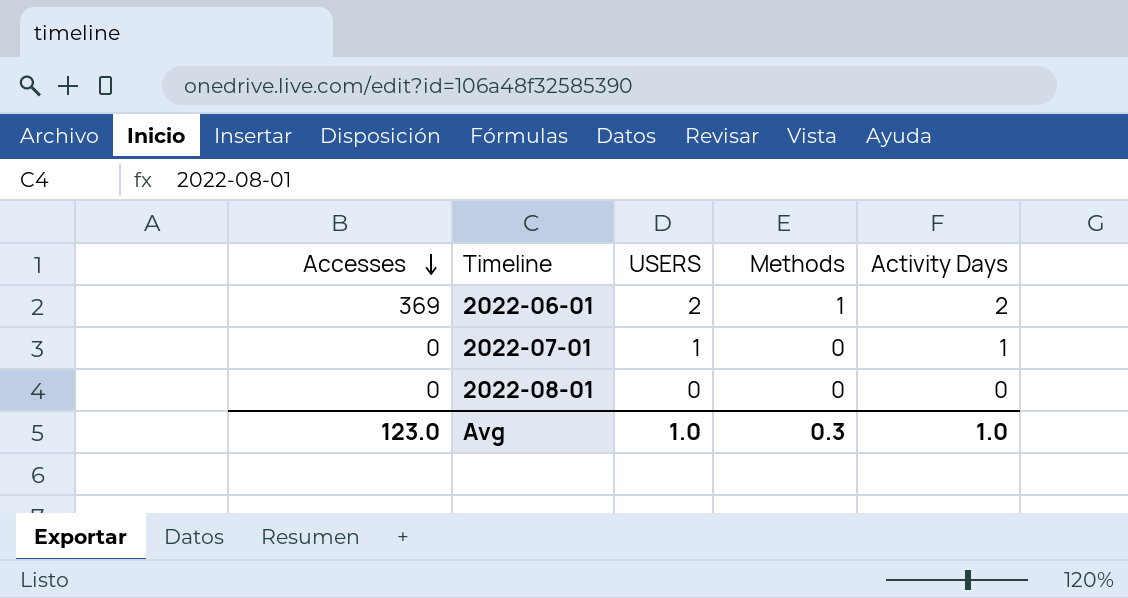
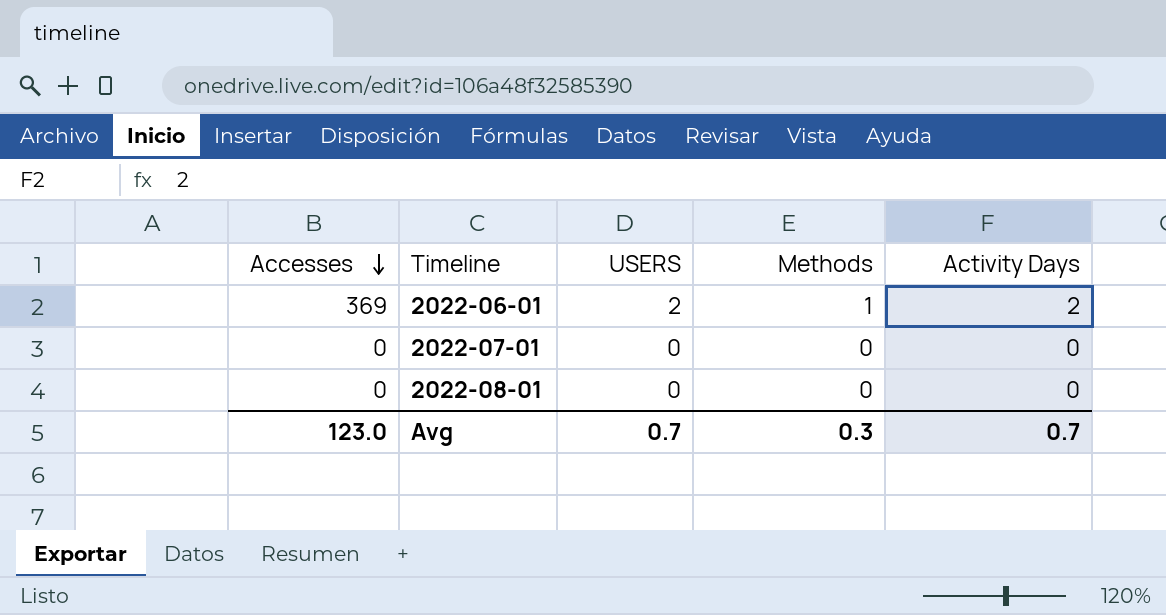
2022-07-01 | USERS: 1 -> 0
2022-07-01 | Activity Days: 1 -> 0
Avg | USERS: 1.0 -> 0.7
Avg | Activity Days: 1.0 -> 0.7

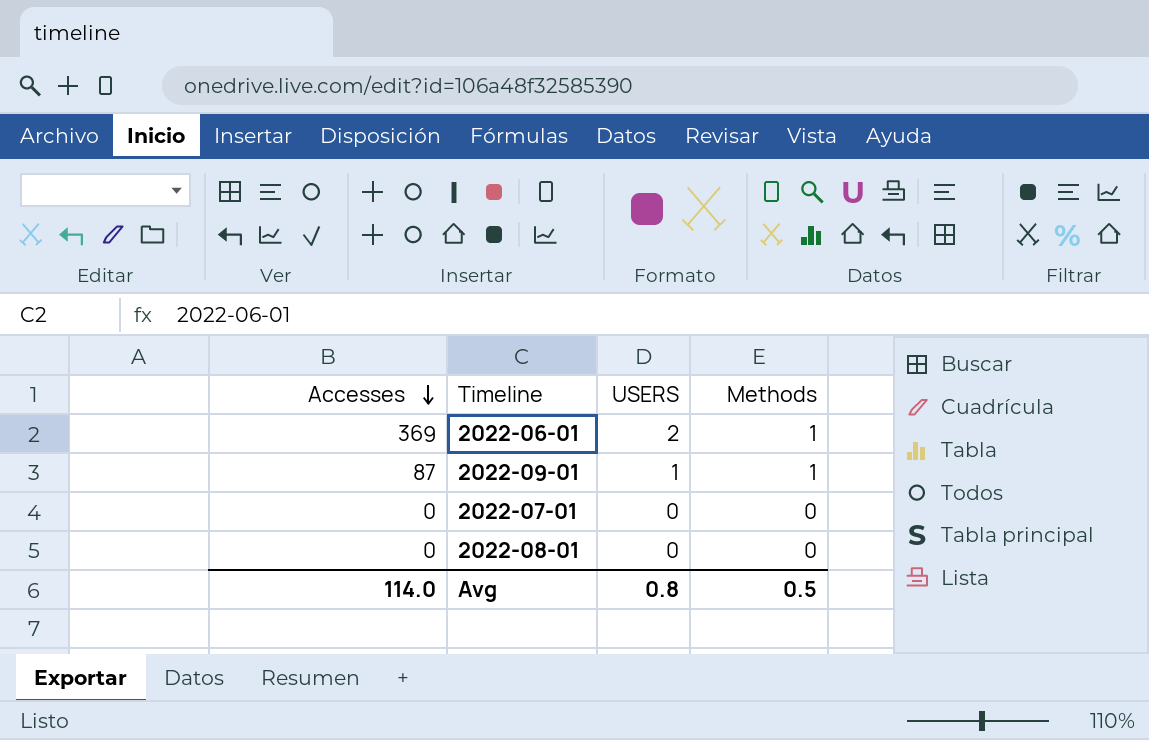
column Activity Days | position: 5 -> none
row 2022-09-01: none -> 87 | 1 | 1
Avg | Accesses: 123.0 -> 114.0
Avg | USERS: 0.7 -> 0.8
Avg | Methods: 0.3 -> 0.5

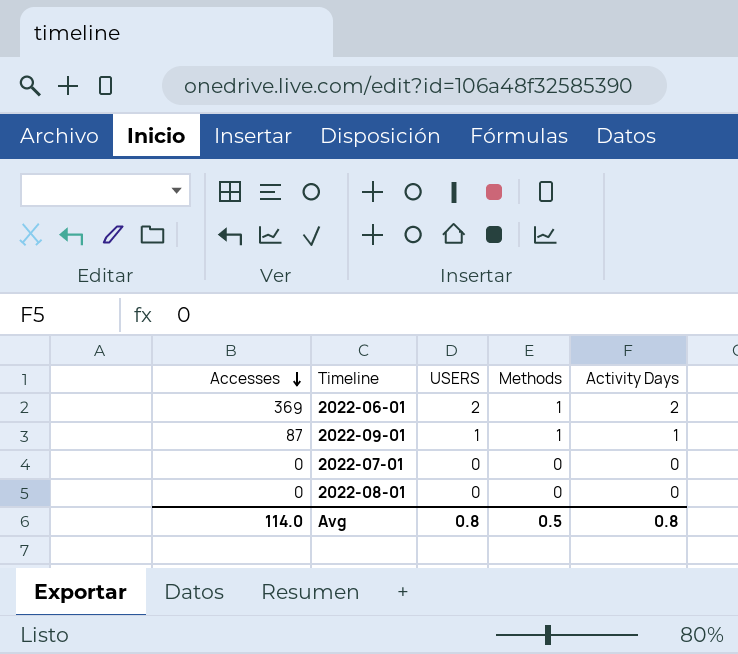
column Activity Days | position: none -> 5

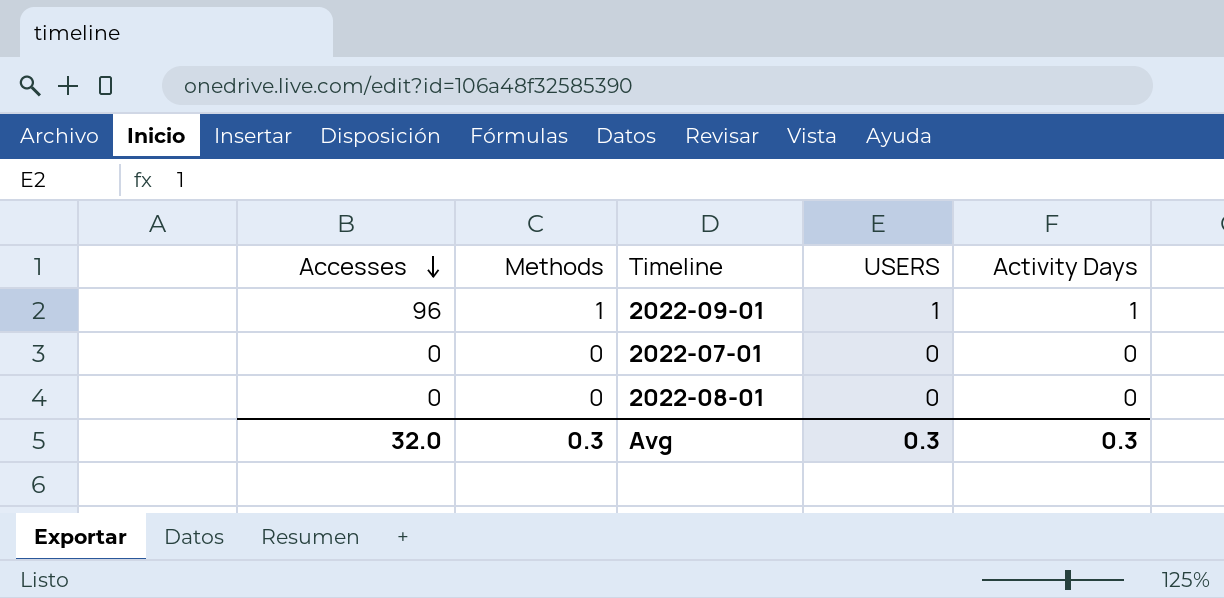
column Methods | position: 4 -> 2
row 2022-06-01: 369 | 2 | 1 | 2 -> none
2022-09-01 | Accesses: 87 -> 96
Avg | Accesses: 114.0 -> 32.0
Avg | Methods: 0.5 -> 0.3
Avg | USERS: 0.8 -> 0.3
Avg | Activity Days: 0.8 -> 0.3

